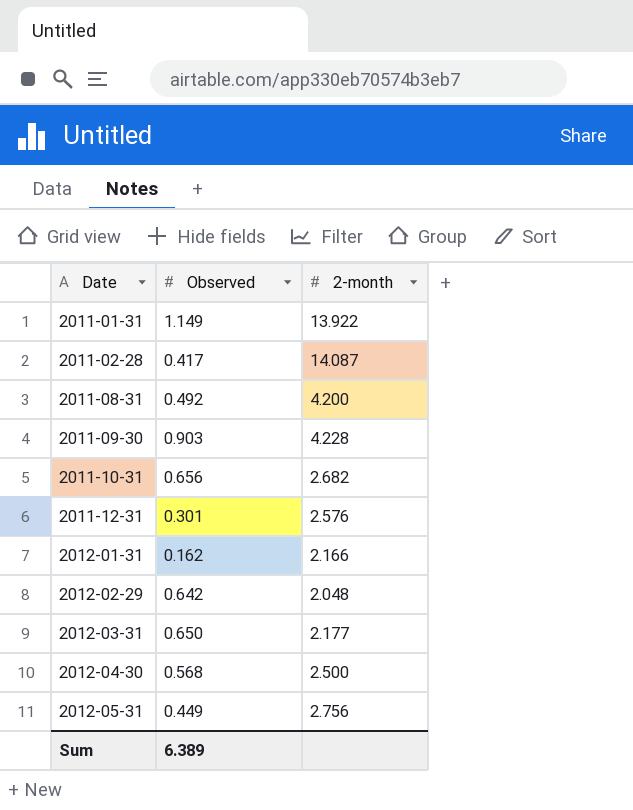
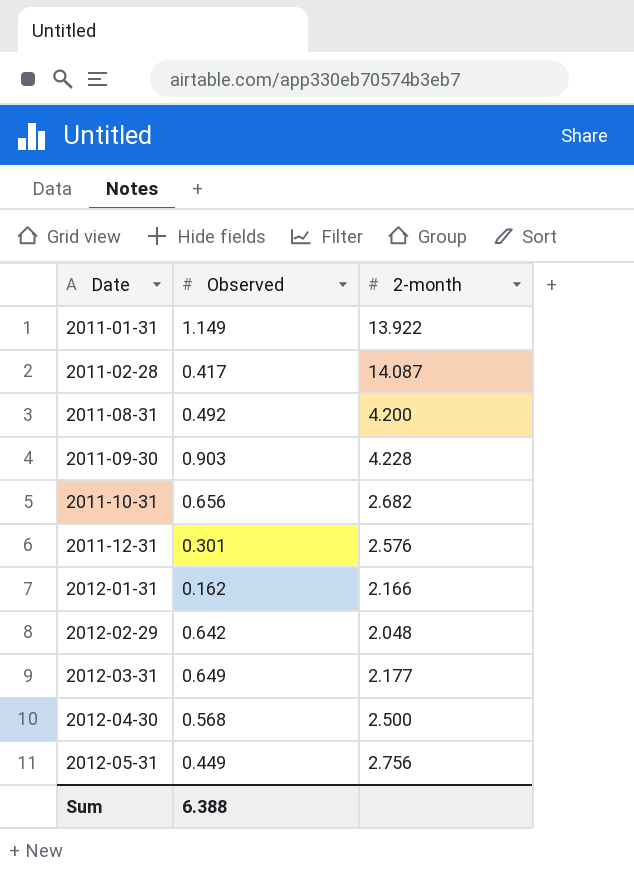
2012-03-31 | Observed: 0.650 -> 0.649
Sum | Observed: 6.389 -> 6.388

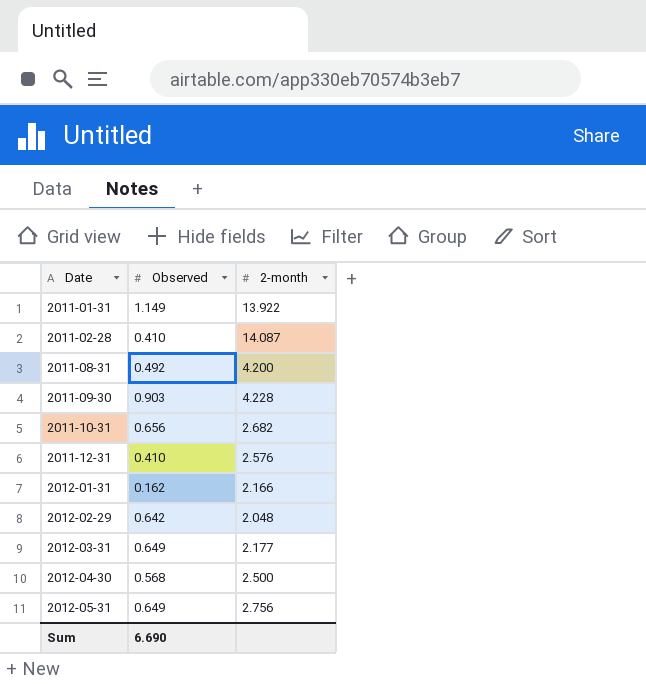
2011-02-28 | Observed: 0.417 -> 0.410
2011-12-31 | Observed: 0.301 -> 0.410
2012-05-31 | Observed: 0.449 -> 0.649
Sum | Observed: 6.388 -> 6.690

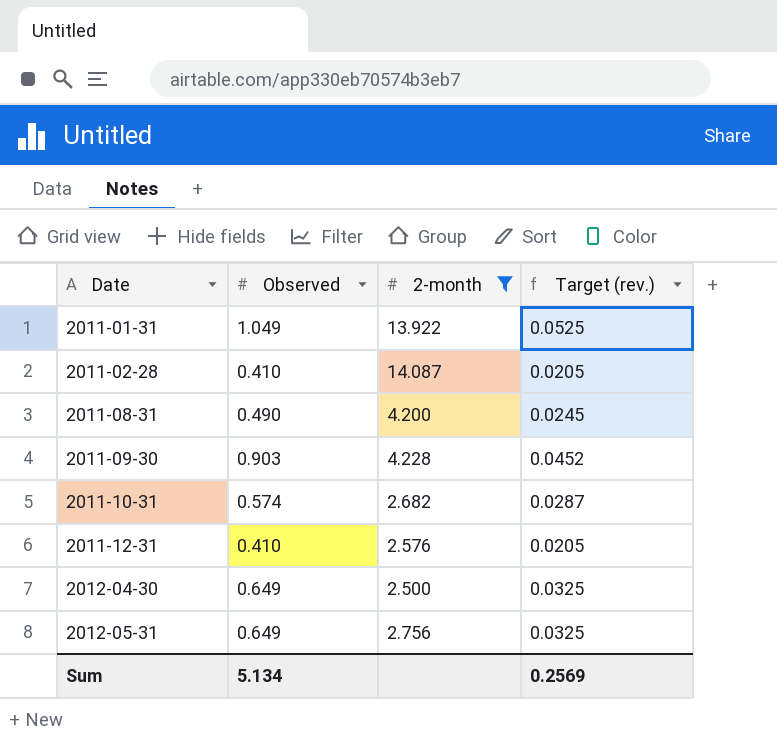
filter: none -> 2-month >= 2.500
column Target (rev.) | formula: none -> [Observed] * 0.05
2011-01-31 | Observed: 1.149 -> 1.049
2011-08-31 | Observed: 0.492 -> 0.490
2011-10-31 | Observed: 0.656 -> 0.574
2012-04-30 | Observed: 0.568 -> 0.649
Sum | Observed: 6.690 -> 5.134

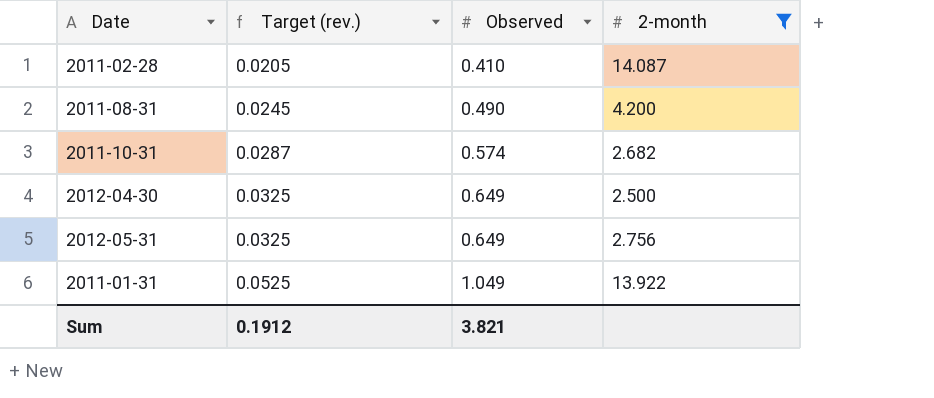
row order: Date ascending -> Target (rev.) ascending
column Target (rev.) | position: 4 -> 2
row 2011-09-30: 0.903 | 4.228 | 0.0452 -> none
row 2011-12-31: 0.410 | 2.576 | 0.0205 -> none
Sum | Target (rev.): 0.2569 -> 0.1912
Sum | Observed: 5.134 -> 3.821

